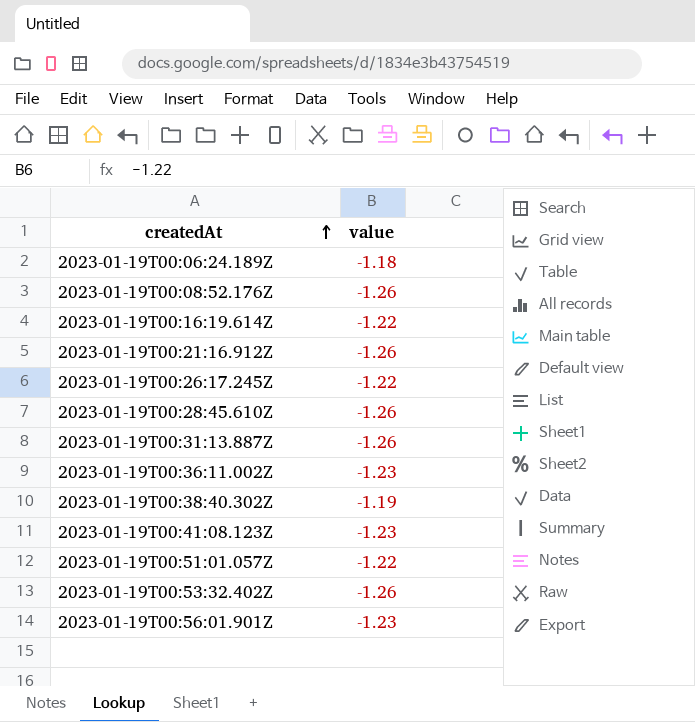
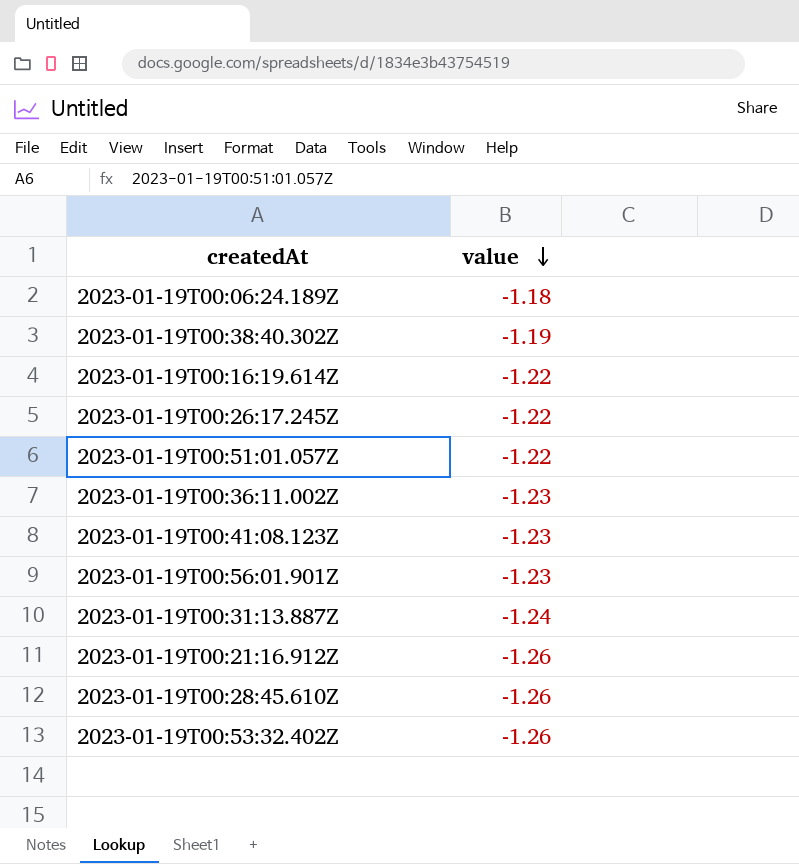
row order: createdAt ascending -> value descending
row 2023-01-19T00:08:52.176Z: -1.26 -> none
2023-01-19T00:31:13.887Z | value: -1.26 -> -1.24

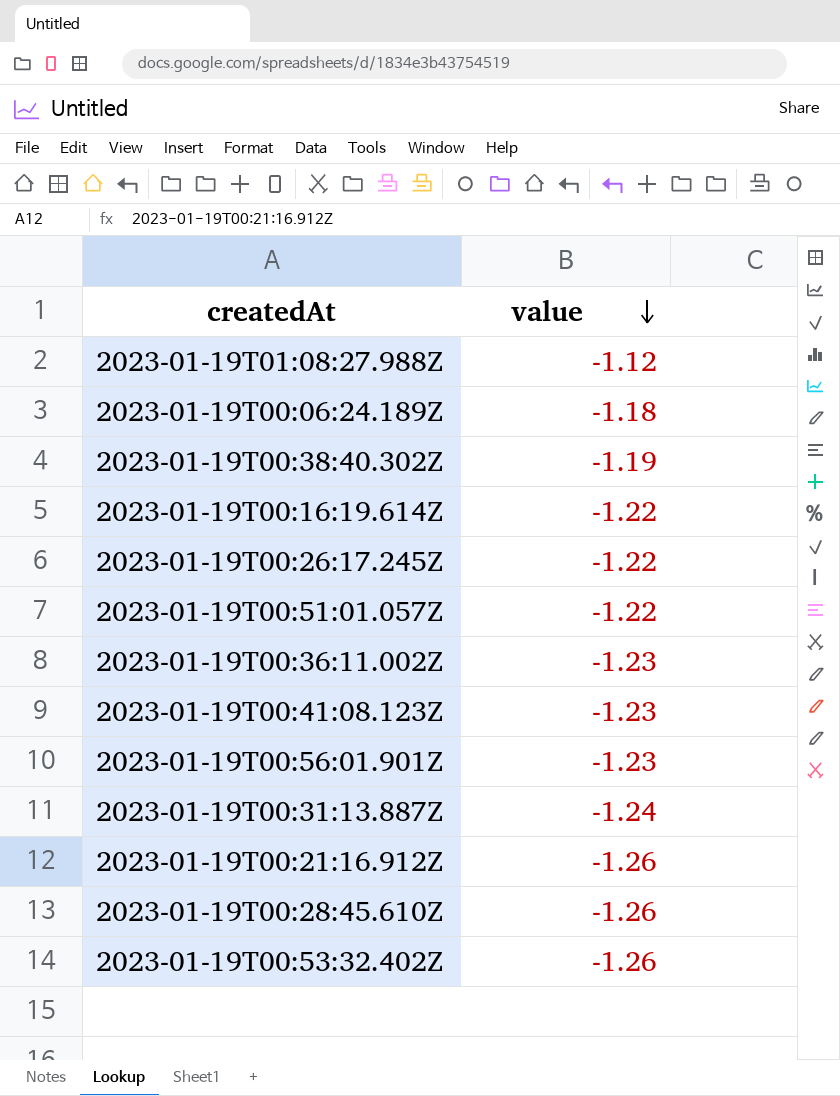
row 2023-01-19T01:08:27.988Z: none -> -1.12

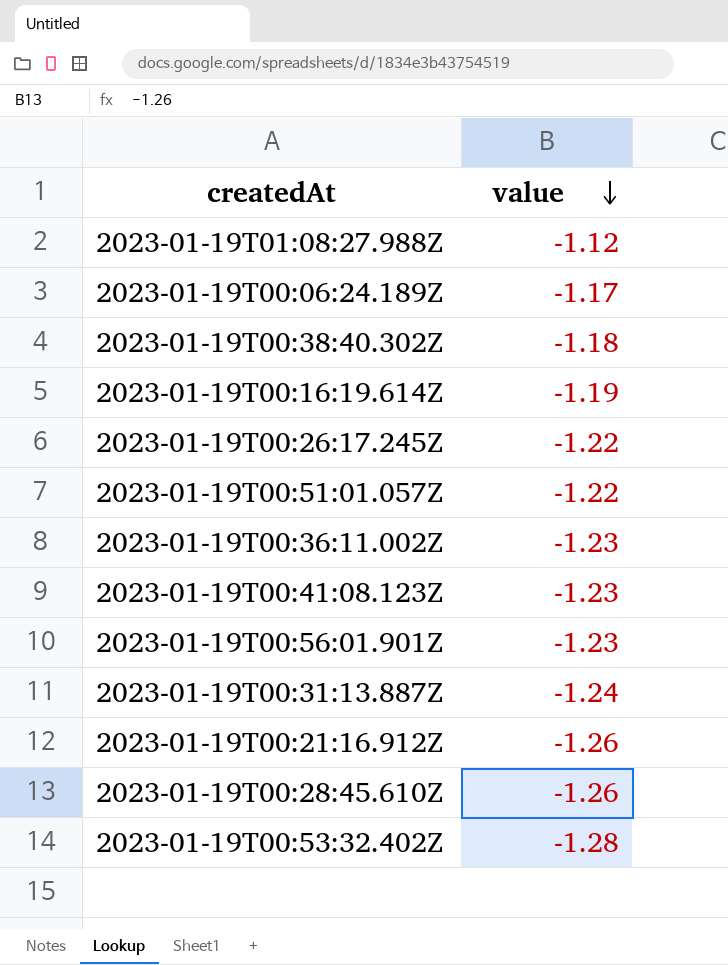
2023-01-19T00:06:24.189Z | value: -1.18 -> -1.17
2023-01-19T00:38:40.302Z | value: -1.19 -> -1.18
2023-01-19T00:16:19.614Z | value: -1.22 -> -1.19
2023-01-19T00:53:32.402Z | value: -1.26 -> -1.28

